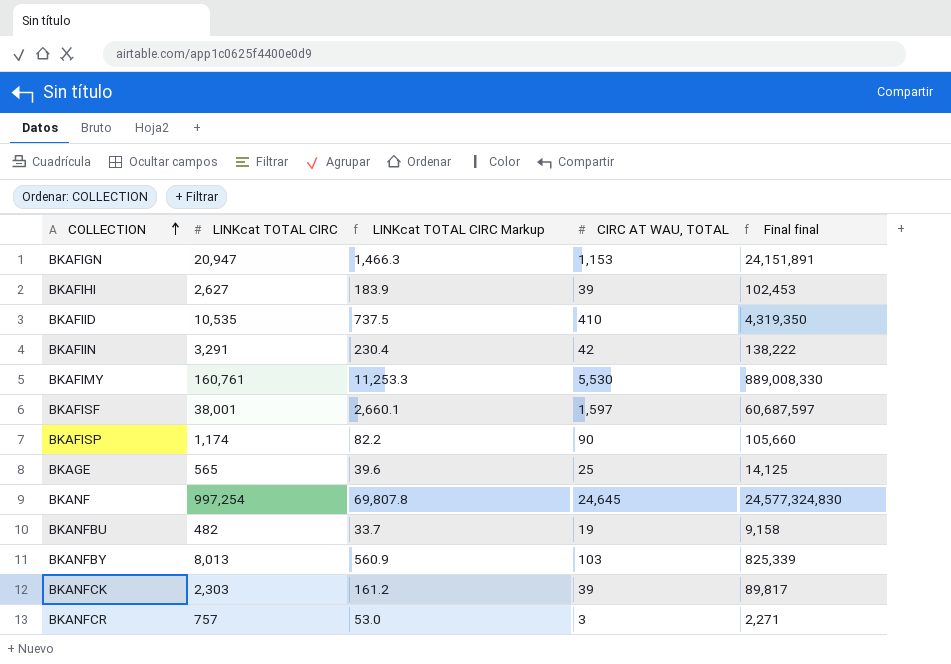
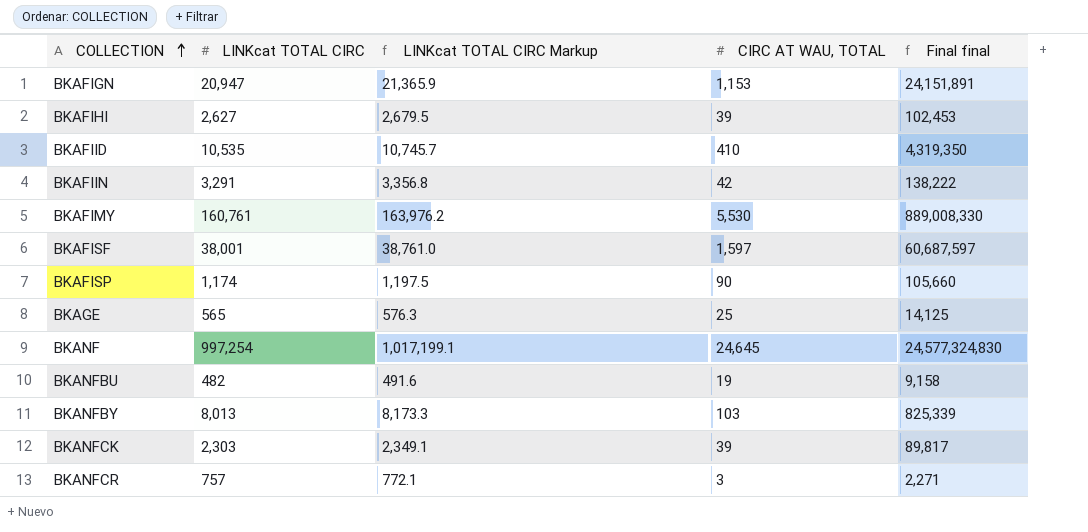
column LINKcat TOTAL CIRC Markup | formula: [LINKcat TOTAL CIRC] * 0.07 -> [LINKcat TOTAL CIRC] * 1.02

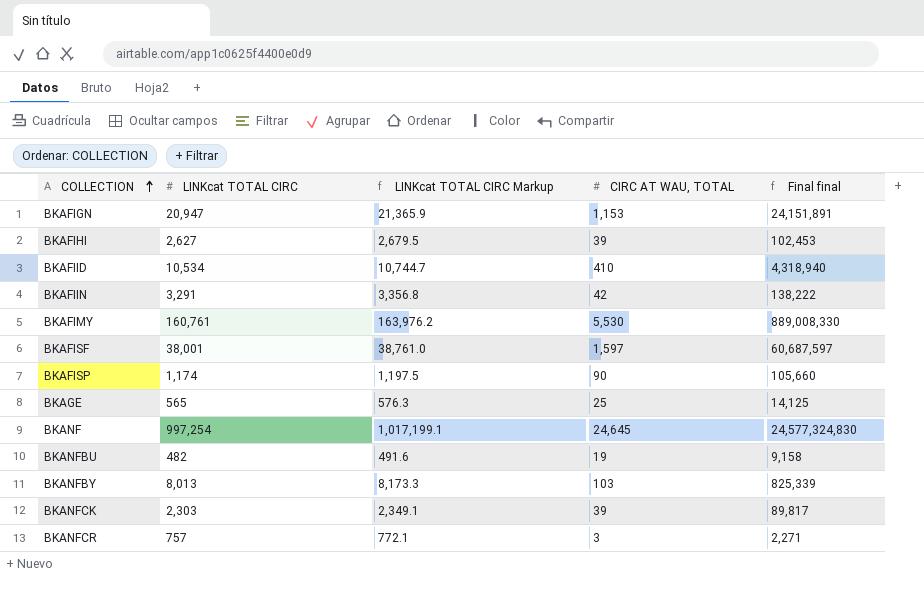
BKAFIID | LINKcat TOTAL CIRC: 10,535 -> 10,534
BKAFIID | LINKcat TOTAL CIRC Markup: 10,745.7 -> 10,744.7
BKAFIID | Final final: 4,319,350 -> 4,318,940

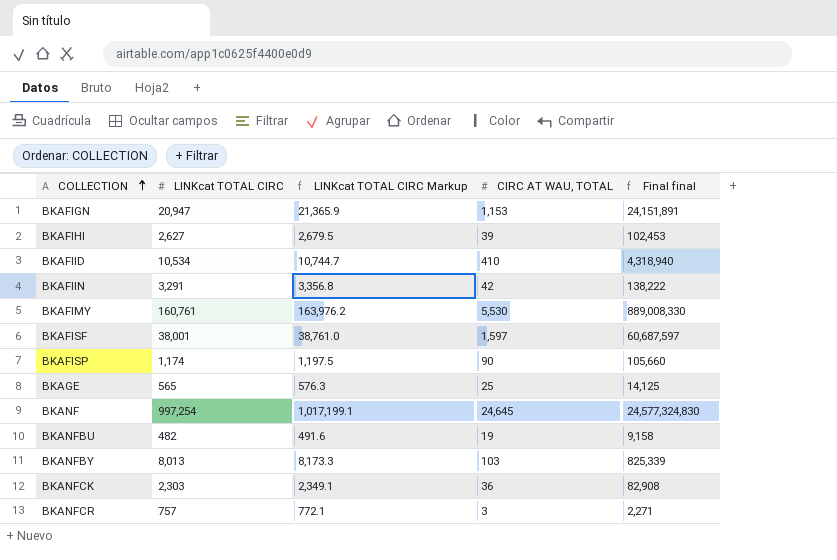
BKANFCK | CIRC AT WAU, TOTAL: 39 -> 36
BKANFCK | Final final: 89,817 -> 82,908

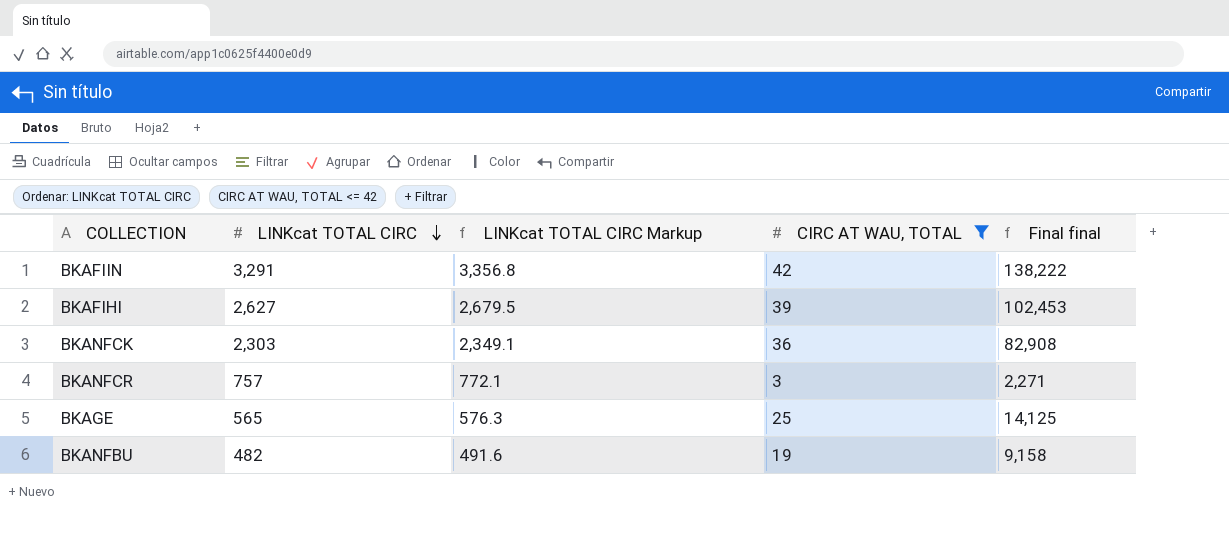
filter: none -> CIRC AT WAU, TOTAL <= 42
row order: COLLECTION ascending -> LINKcat TOTAL CIRC descending

